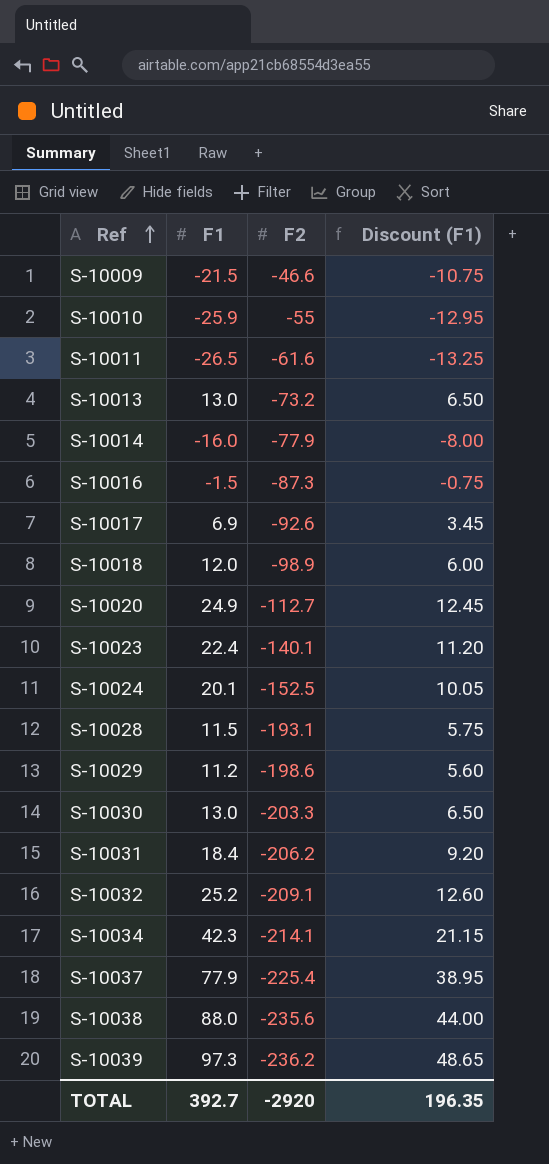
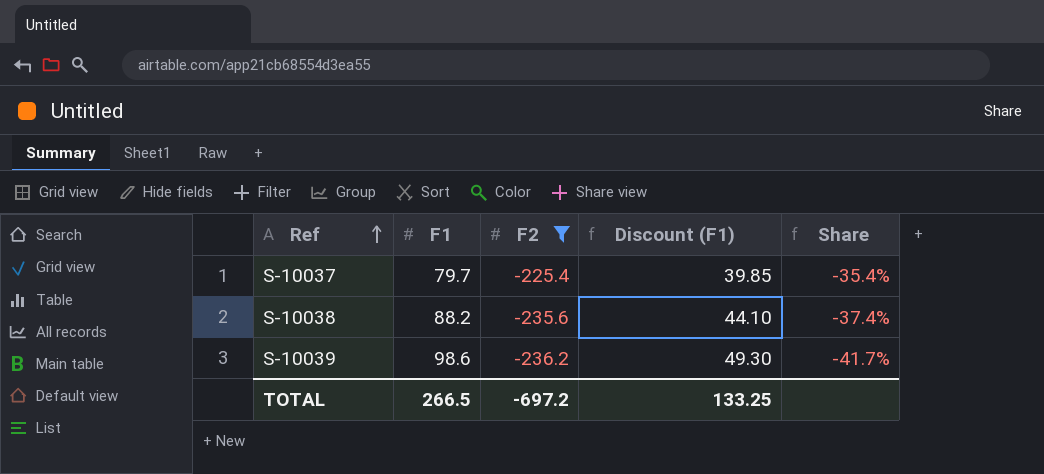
filter: none -> F2 <= -225.4
column Share | formula: none -> [F1] / [F2]
S-10037 | F1: 77.9 -> 79.7
S-10037 | Discount (F1): 38.95 -> 39.85
S-10038 | F1: 88.0 -> 88.2
S-10038 | Discount (F1): 44.00 -> 44.10
S-10039 | F1: 97.3 -> 98.6
S-10039 | Discount (F1): 48.65 -> 49.30
TOTAL | F1: 392.7 -> 266.5
TOTAL | F2: -2920 -> -697.2
TOTAL | Discount (F1): 196.35 -> 133.25

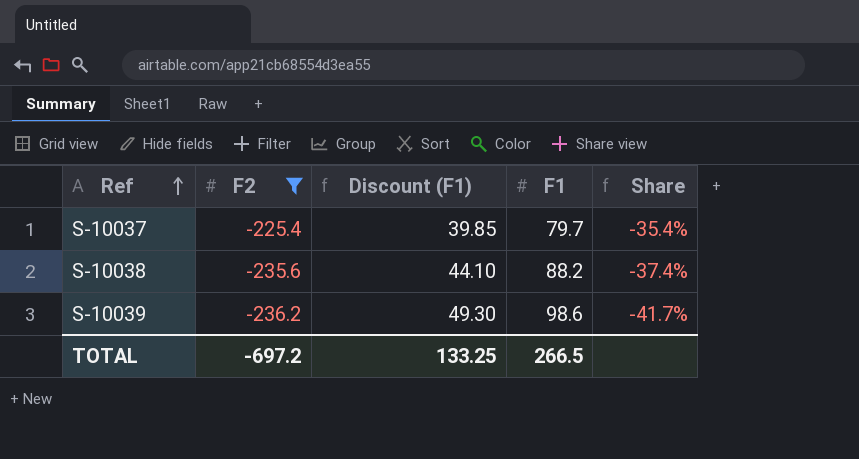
column F1 | position: 2 -> 4

